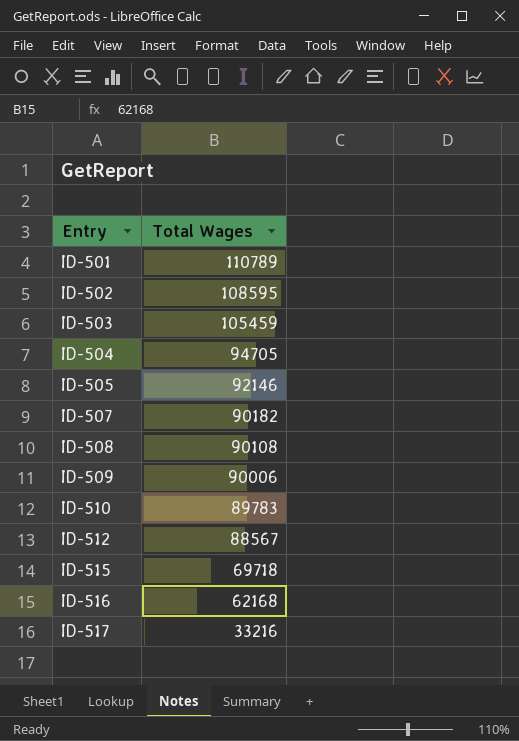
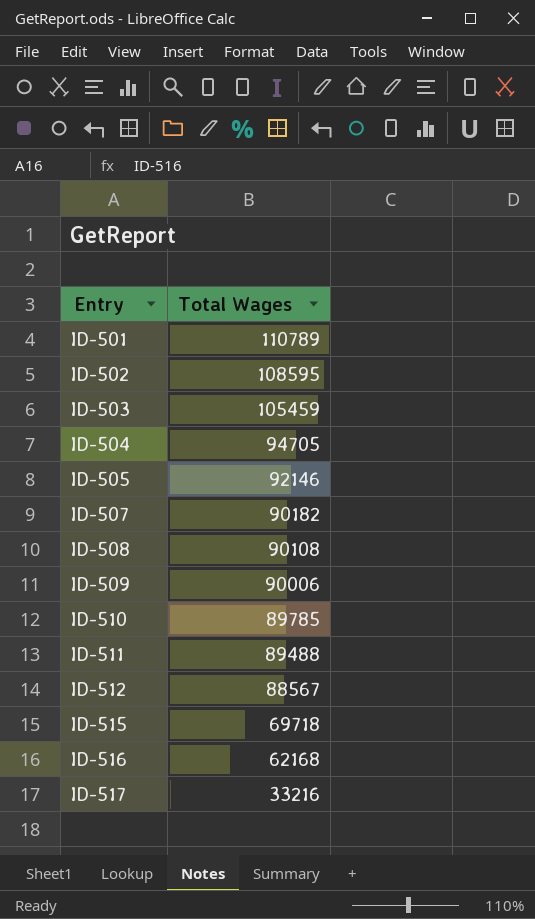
ID-510 | Total Wages: 89783 -> 89785
row ID-511: none -> 89488

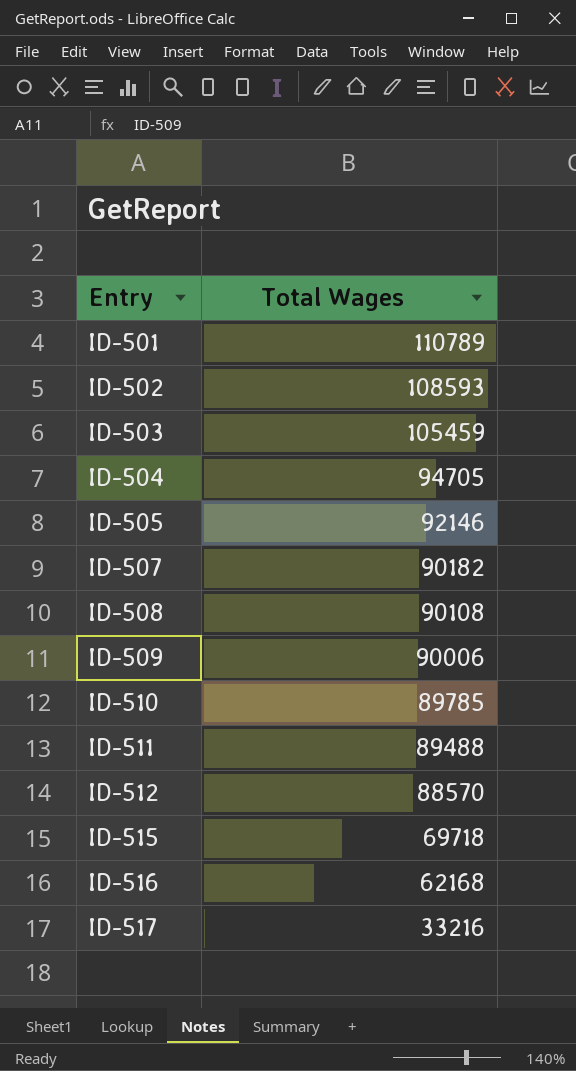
ID-502 | Total Wages: 108595 -> 108593
ID-512 | Total Wages: 88567 -> 88570

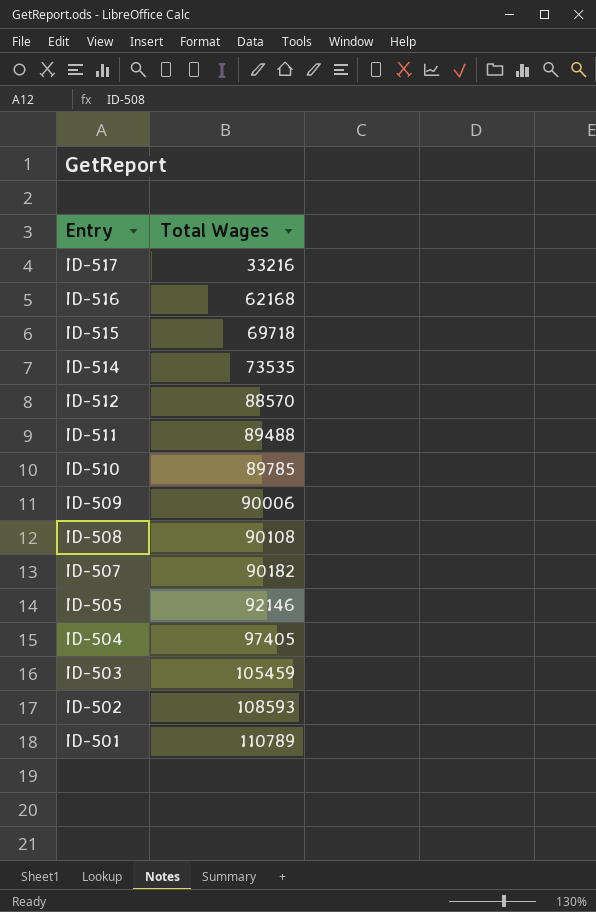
row order: Entry ascending -> Entry descending
row ID-514: none -> 73535
ID-504 | Total Wages: 94705 -> 97405

